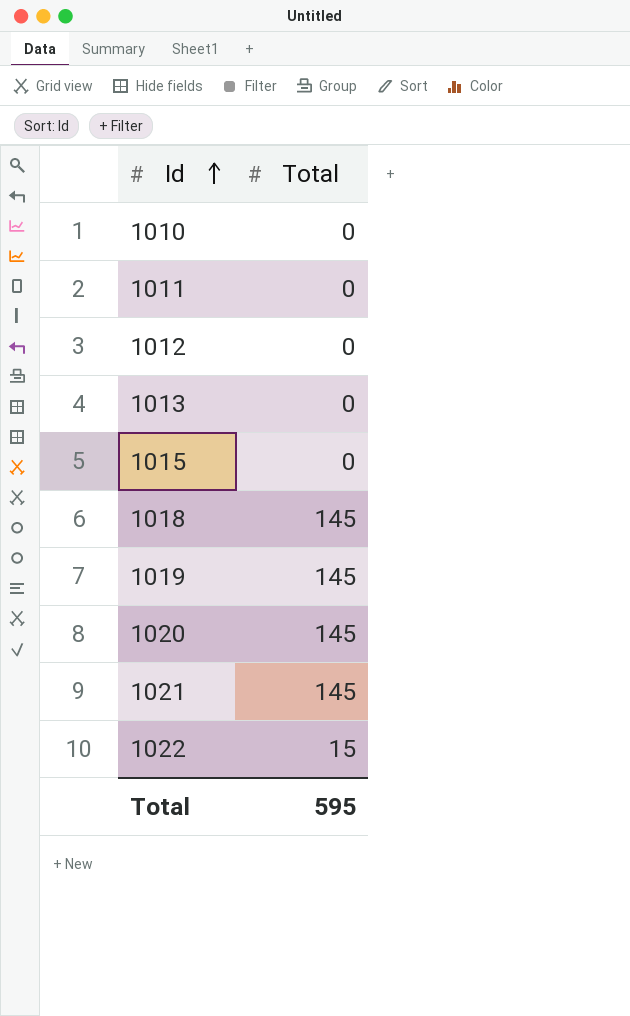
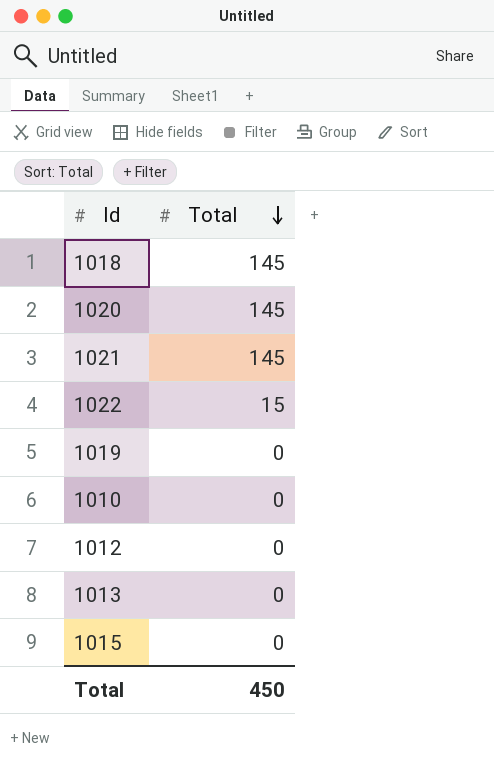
row order: Id ascending -> Total descending
row 1011: 0 -> none
1019 | Total: 145 -> 0
Total | Total: 595 -> 450

